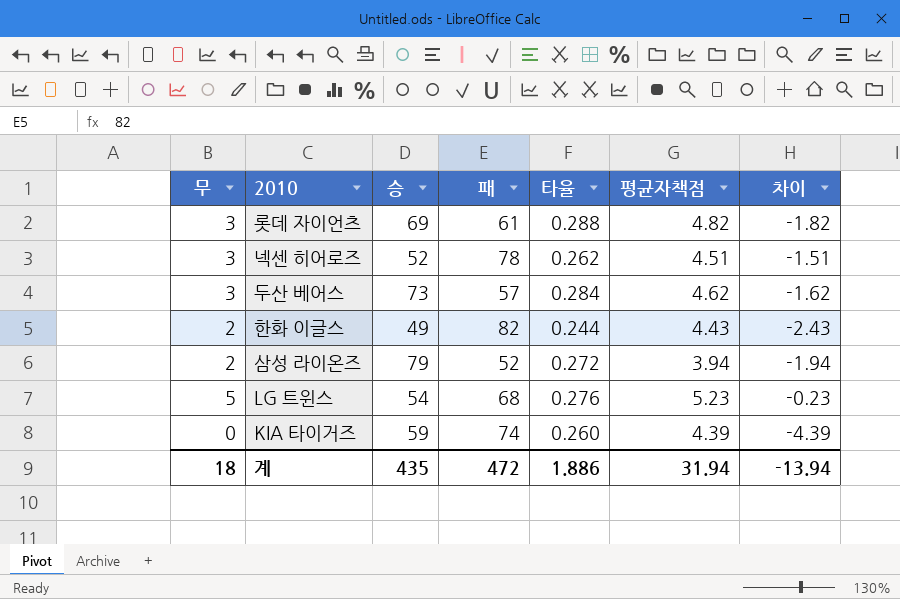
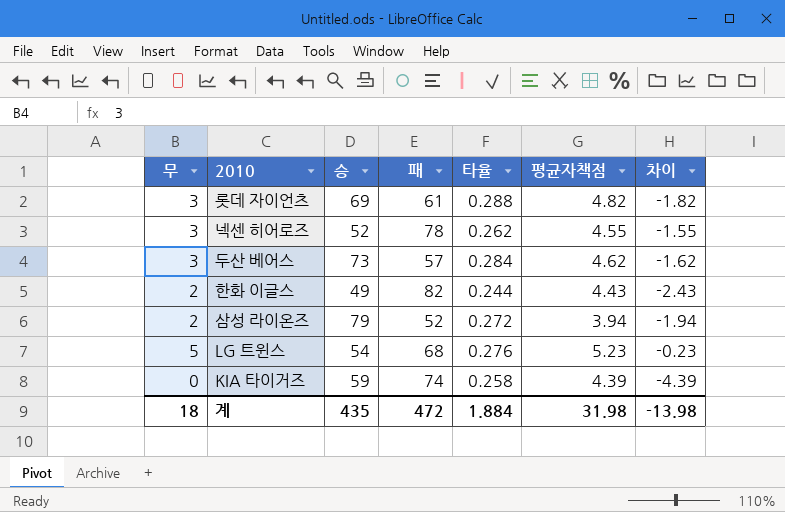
넥센 히어로즈 | 평균자책점: 4.51 -> 4.55
넥센 히어로즈 | 차이: -1.51 -> -1.55
KIA 타이거즈 | 타율: 0.260 -> 0.258
계 | 타율: 1.886 -> 1.884
계 | 평균자책점: 31.94 -> 31.98
계 | 차이: -13.94 -> -13.98

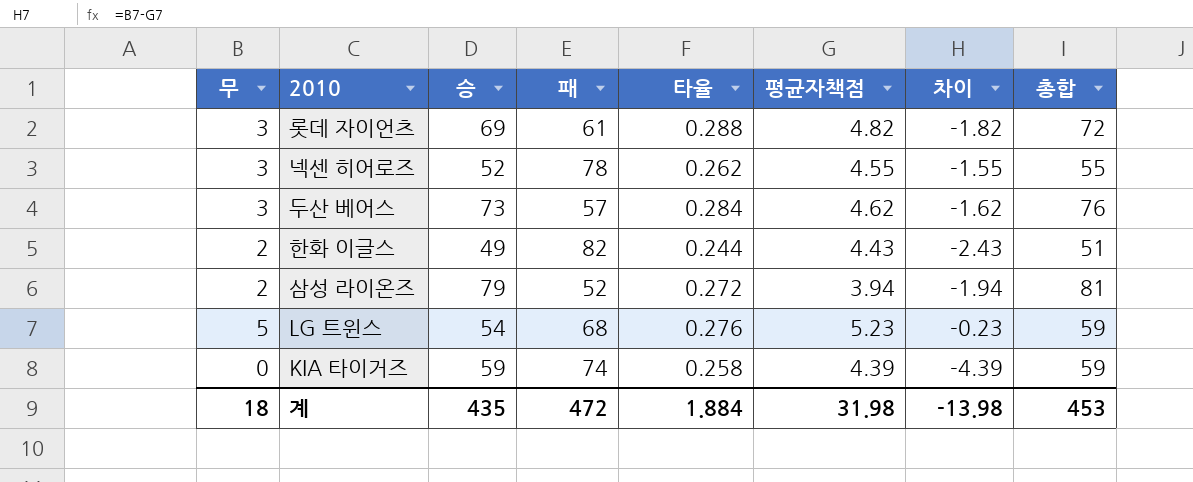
column 총합 | formula: none -> [무] + [승]

